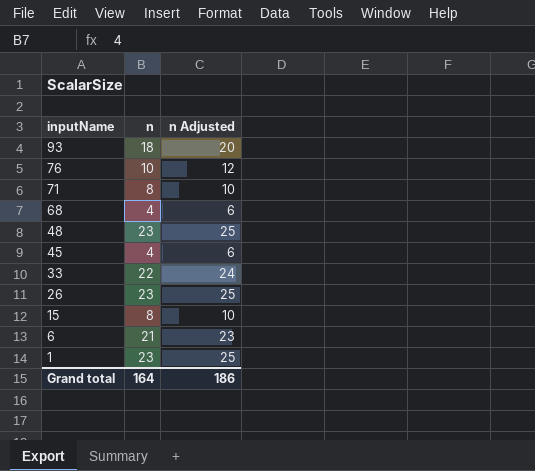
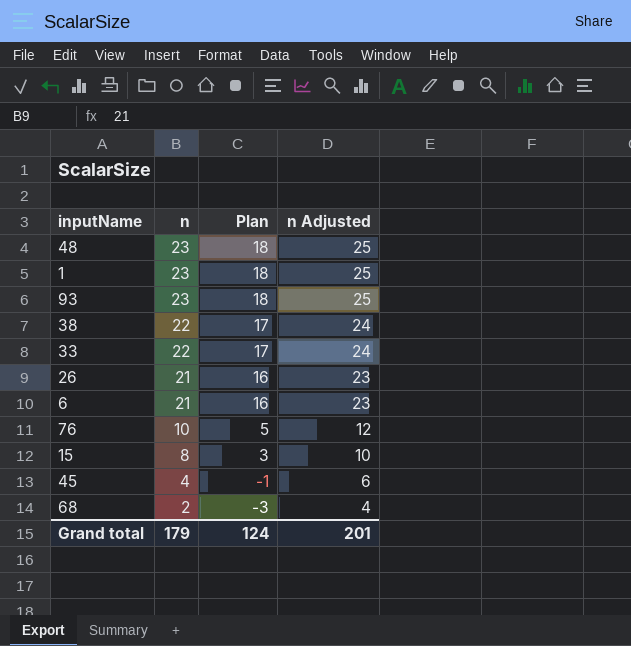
row order: inputName descending -> n descending
column Plan | formula: none -> [n] - 5
row 71: 8 | 10 -> none
93 | n: 18 -> 23
93 | n Adjusted: 20 -> 25
row 38: none -> 22 | 17 | 24
26 | n: 23 -> 21
26 | n Adjusted: 25 -> 23
68 | n: 4 -> 2
68 | n Adjusted: 6 -> 4
Grand total | n: 164 -> 179
Grand total | n Adjusted: 186 -> 201

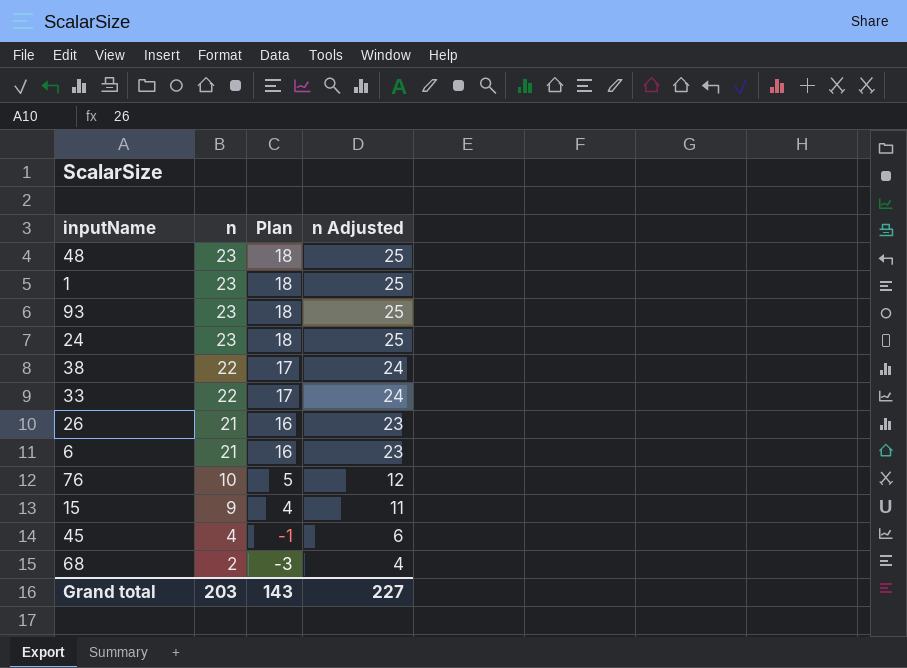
row 24: none -> 23 | 18 | 25
15 | n: 8 -> 9
15 | Plan: 3 -> 4
15 | n Adjusted: 10 -> 11
Grand total | n: 179 -> 203
Grand total | Plan: 124 -> 143
Grand total | n Adjusted: 201 -> 227

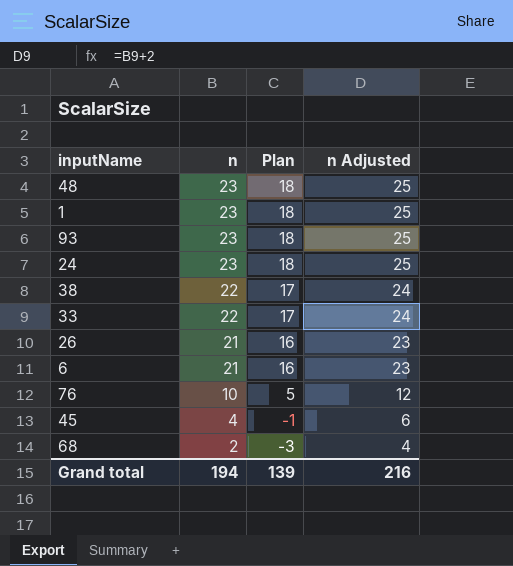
row 15: 9 | 4 | 11 -> none
Grand total | n: 203 -> 194
Grand total | Plan: 143 -> 139
Grand total | n Adjusted: 227 -> 216

